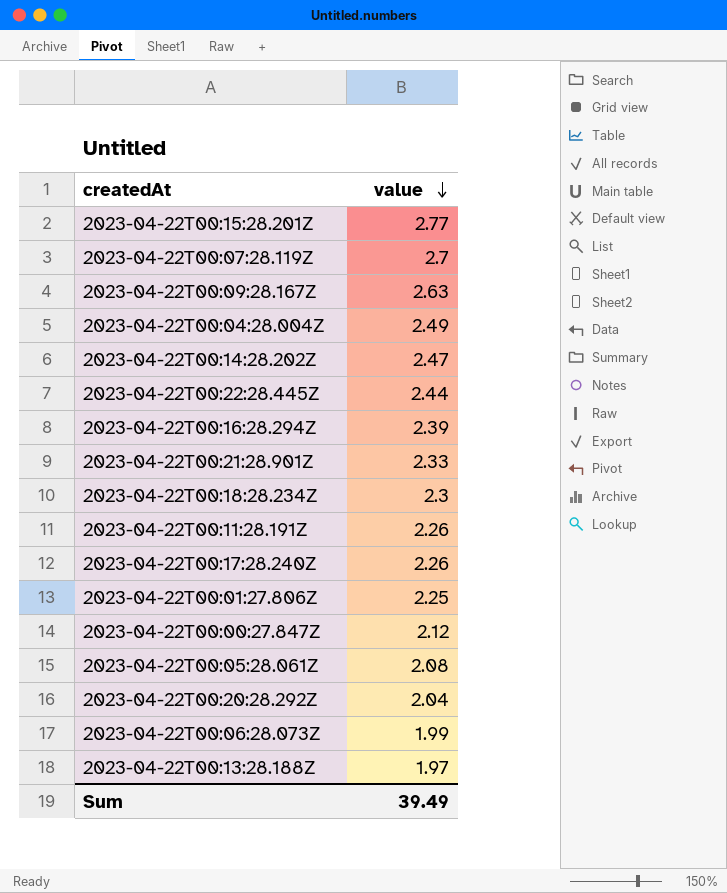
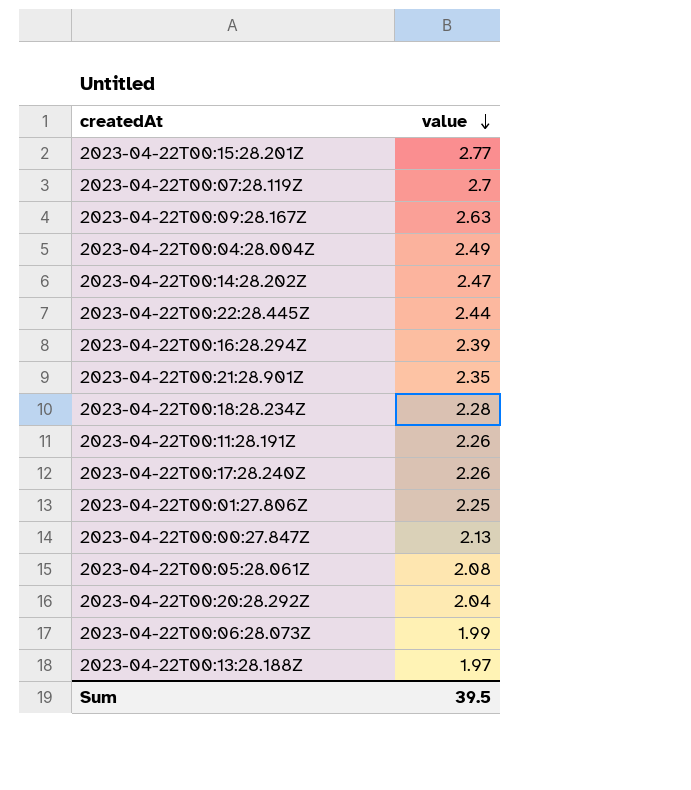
2023-04-22T00:21:28.901Z | value: 2.33 -> 2.35
2023-04-22T00:18:28.234Z | value: 2.3 -> 2.28
2023-04-22T00:00:27.847Z | value: 2.12 -> 2.13
Sum | value: 39.49 -> 39.5

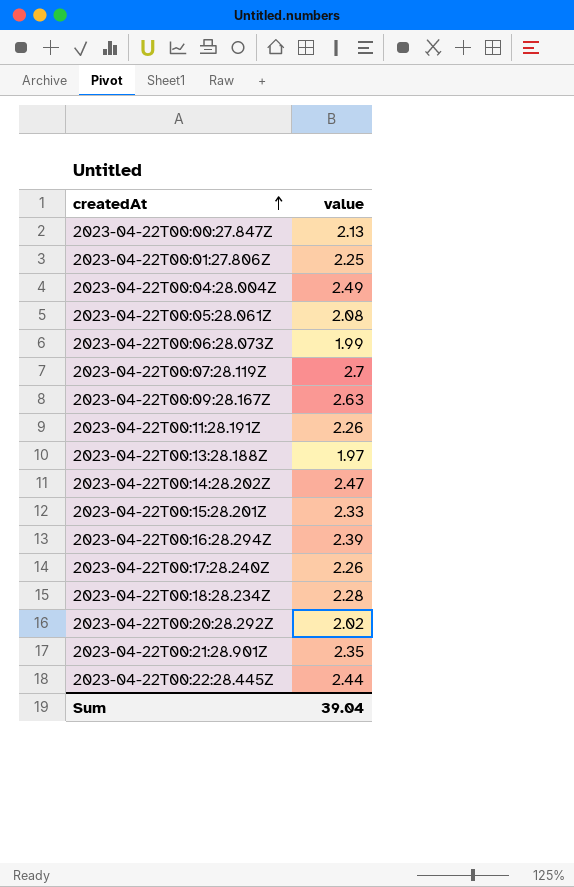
row order: value descending -> createdAt ascending
2023-04-22T00:15:28.201Z | value: 2.77 -> 2.33
2023-04-22T00:20:28.292Z | value: 2.04 -> 2.02
Sum | value: 39.5 -> 39.04

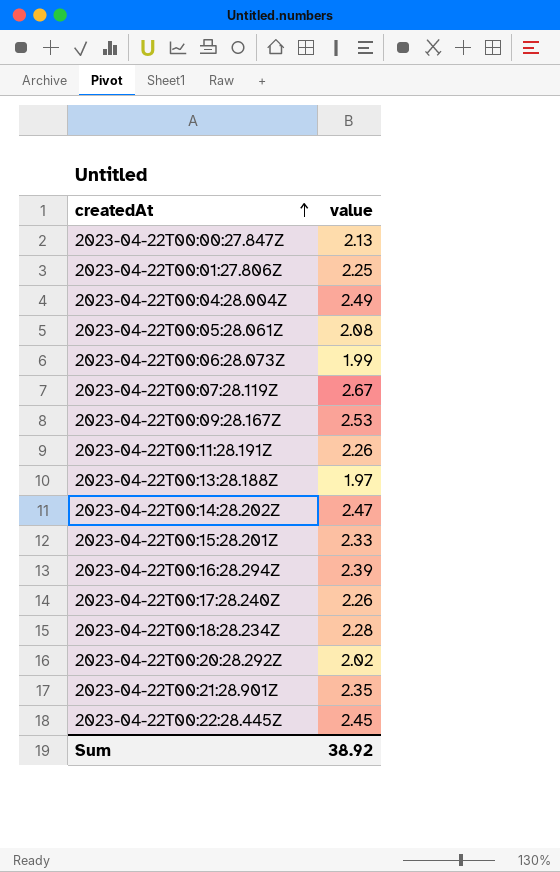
2023-04-22T00:07:28.119Z | value: 2.7 -> 2.67
2023-04-22T00:09:28.167Z | value: 2.63 -> 2.53
2023-04-22T00:22:28.445Z | value: 2.44 -> 2.45
Sum | value: 39.04 -> 38.92

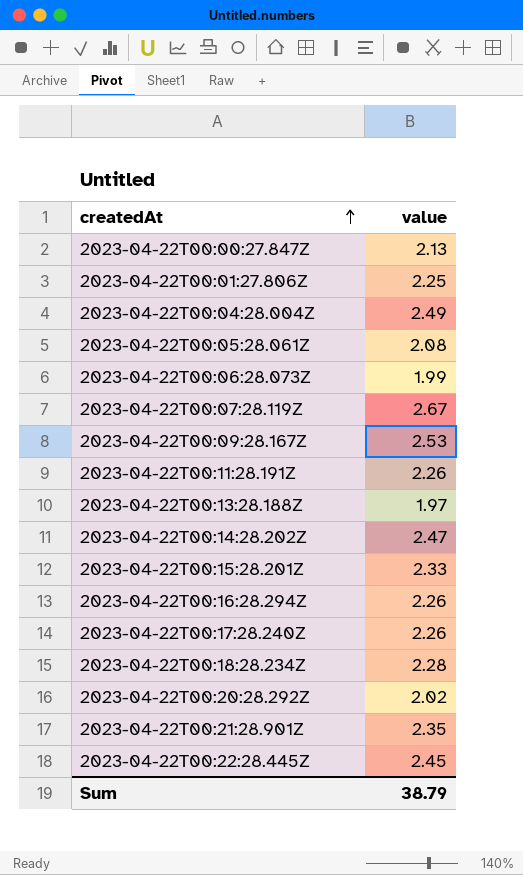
2023-04-22T00:16:28.294Z | value: 2.39 -> 2.26
Sum | value: 38.92 -> 38.79

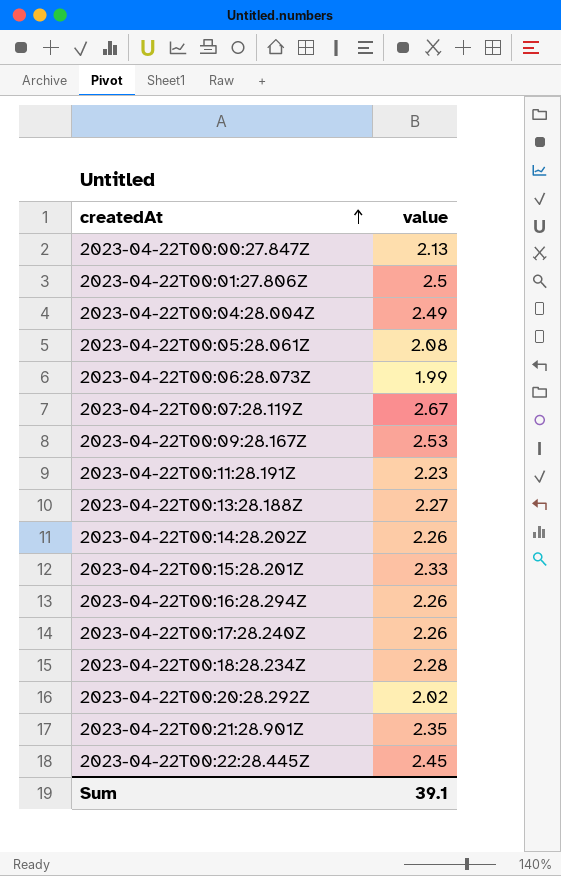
2023-04-22T00:01:27.806Z | value: 2.25 -> 2.5
2023-04-22T00:11:28.191Z | value: 2.26 -> 2.23
2023-04-22T00:13:28.188Z | value: 1.97 -> 2.27
2023-04-22T00:14:28.202Z | value: 2.47 -> 2.26
Sum | value: 38.79 -> 39.1

